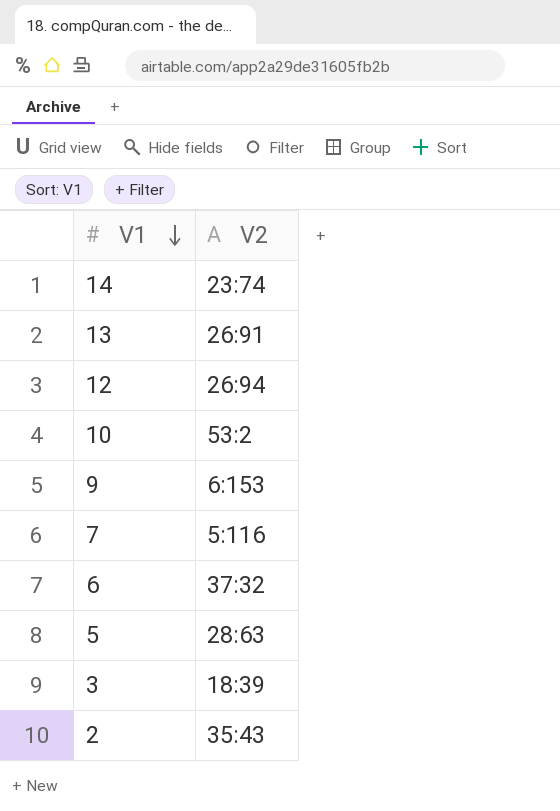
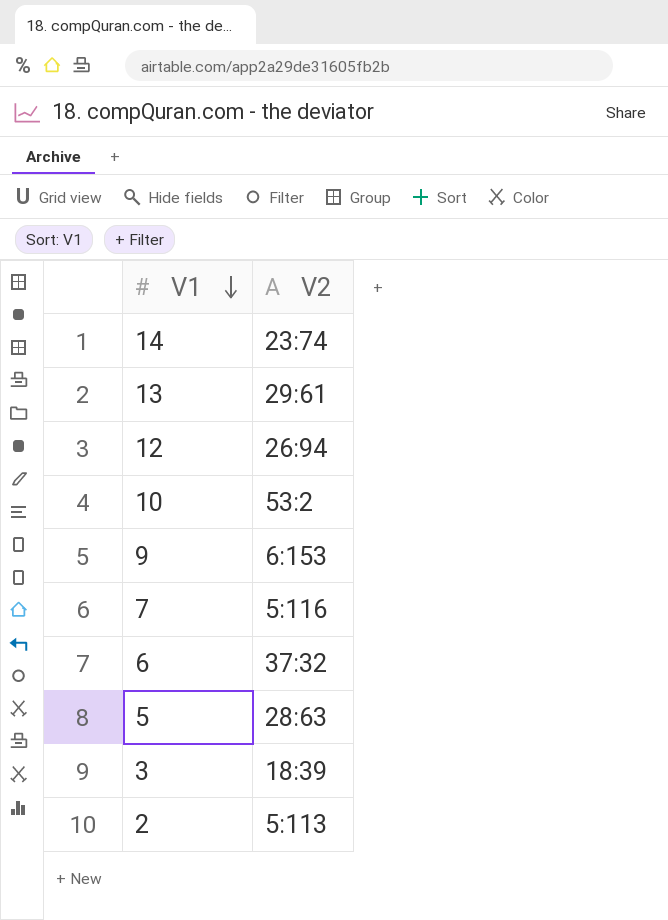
13 | V2: 26:91 -> 29:61
2 | V2: 35:43 -> 5:113

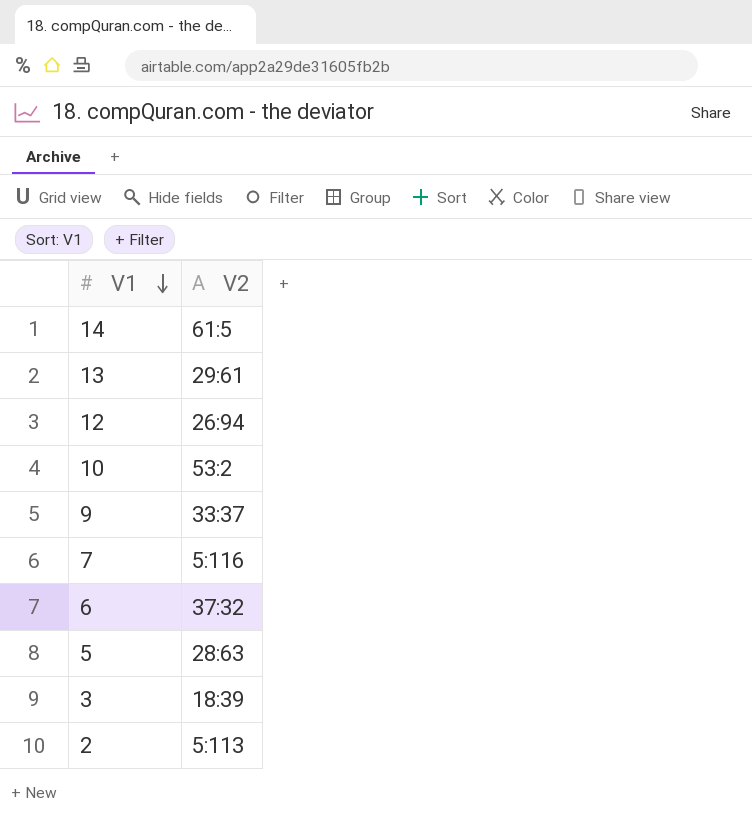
14 | V2: 23:74 -> 61:5
9 | V2: 6:153 -> 33:37

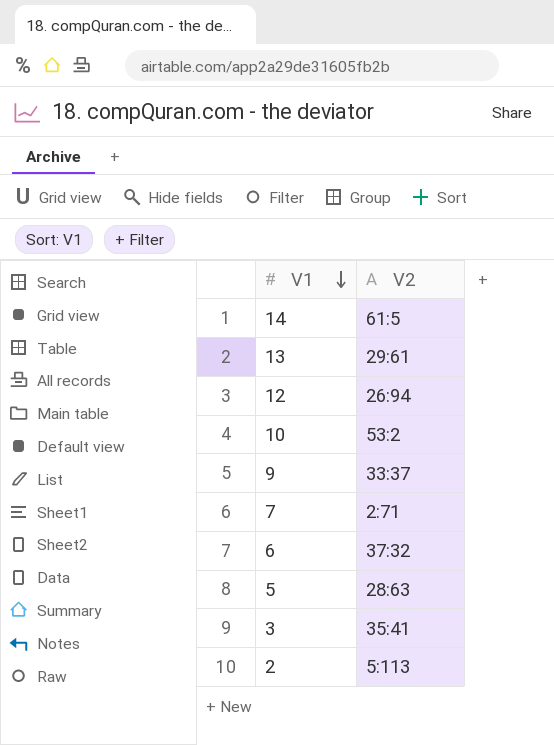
7 | V2: 5:116 -> 2:71
3 | V2: 18:39 -> 35:41

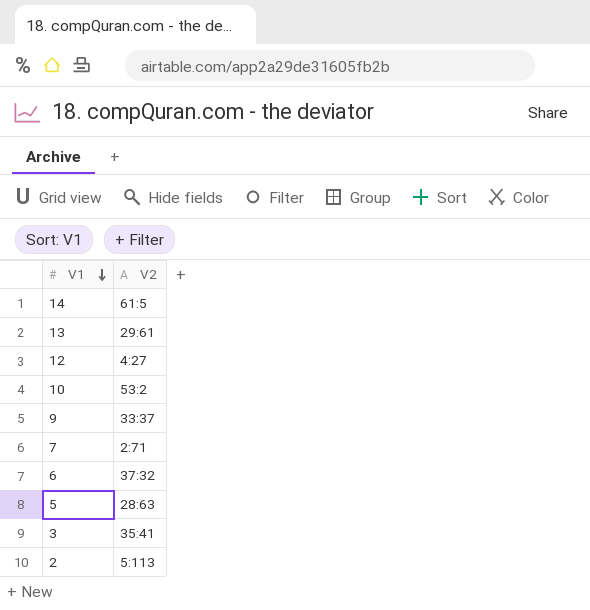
12 | V2: 26:94 -> 4:27

